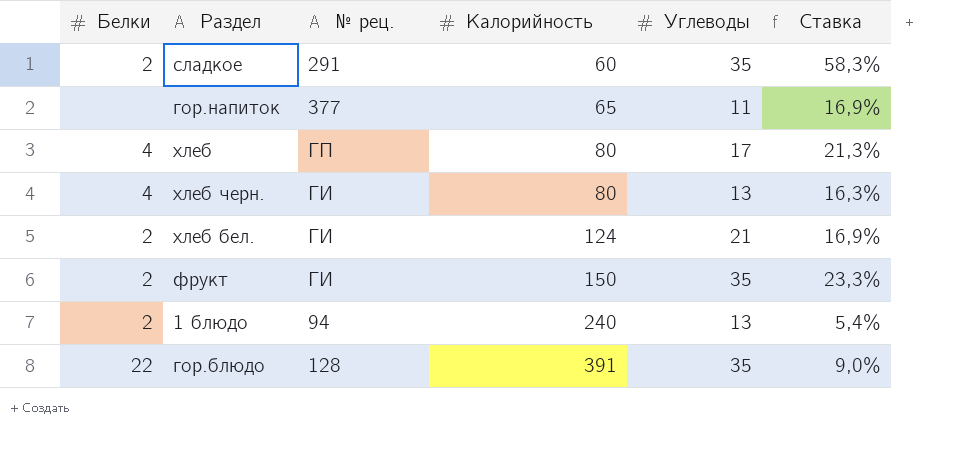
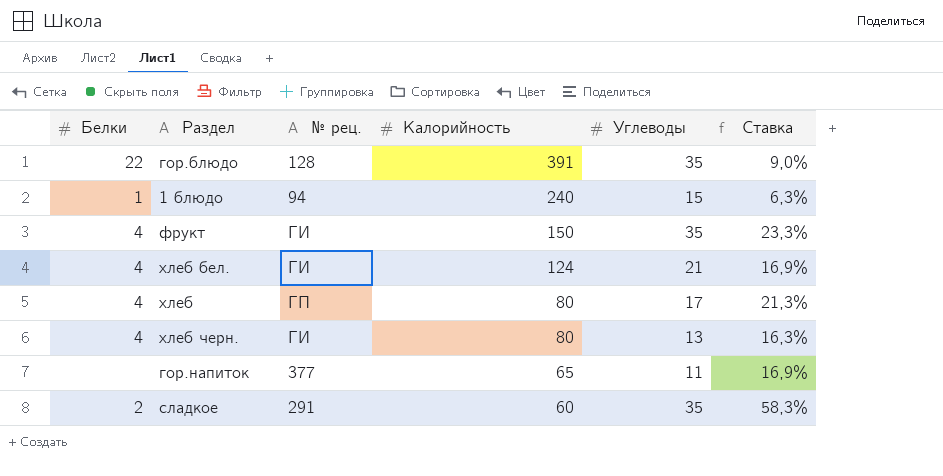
row order: Калорийность ascending -> Калорийность descending
1 блюдо | Белки: 2 -> 1
1 блюдо | Углеводы: 13 -> 15
1 блюдо | Ставка: 5,4% -> 6,3%
фрукт | Белки: 2 -> 4
хлеб бел. | Белки: 2 -> 4

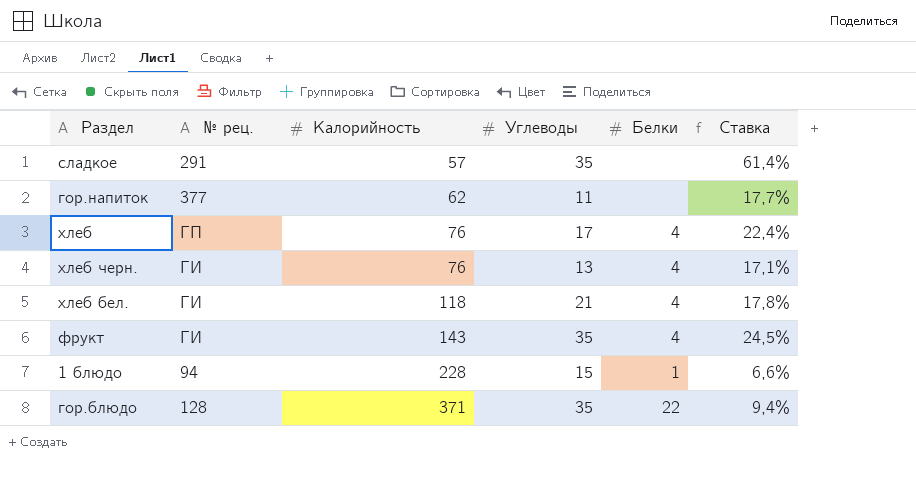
row order: Калорийность descending -> Калорийность ascending
column Белки | position: 1 -> 5
сладкое | Калорийность: 60 -> 57
сладкое | Белки: 2 -> none
сладкое | Ставка: 58,3% -> 61,4%
гор.напиток | Калорийность: 65 -> 62
гор.напиток | Ставка: 16,9% -> 17,7%
хлеб | Калорийность: 80 -> 76
хлеб | Ставка: 21,3% -> 22,4%
хлеб черн. | Калорийность: 80 -> 76
хлеб черн. | Ставка: 16,3% -> 17,1%
хлеб бел. | Калорийность: 124 -> 118
хлеб бел. | Ставка: 16,9% -> 17,8%
фрукт | Калорийность: 150 -> 143
фрукт | Ставка: 23,3% -> 24,5%
1 блюдо | Калорийность: 240 -> 228
1 блюдо | Ставка: 6,3% -> 6,6%
гор.блюдо | Калорийность: 391 -> 371
гор.блюдо | Ставка: 9,0% -> 9,4%

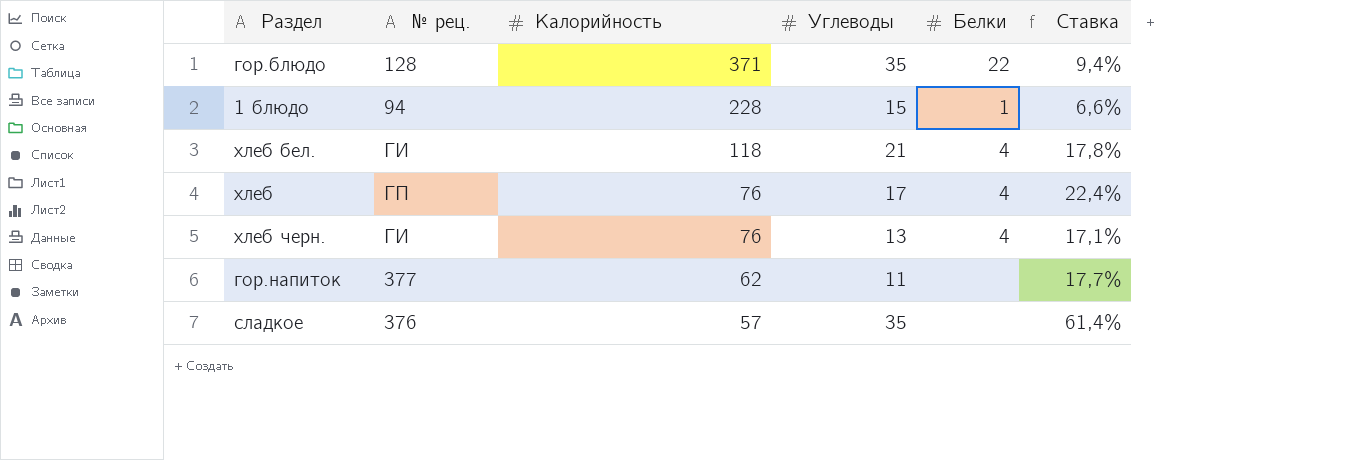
row order: Калорийность ascending -> Калорийность descending
row фрукт: ГИ | 143 | 35 | 4 | 24,5% -> none
сладкое | № рец.: 291 -> 376

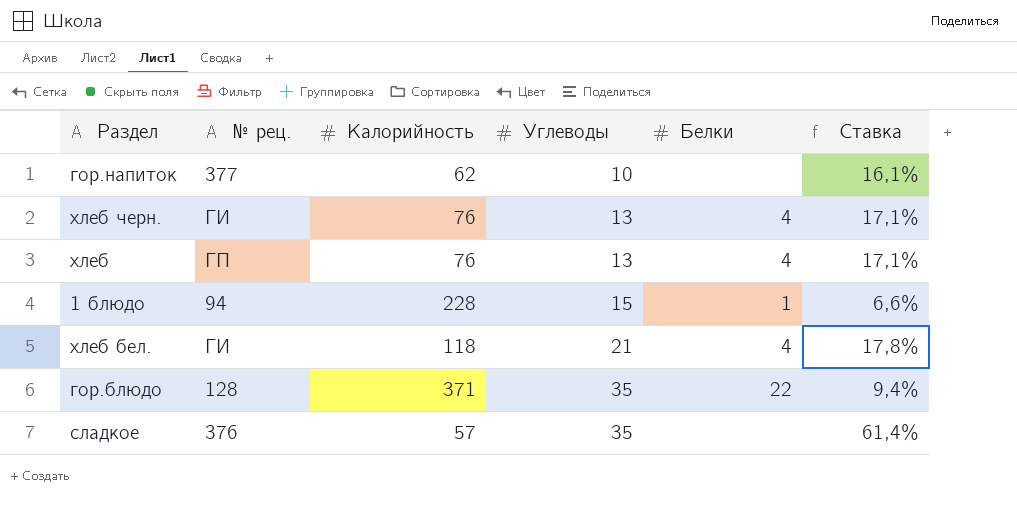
row order: Калорийность descending -> Углеводы ascending
гор.напиток | Углеводы: 11 -> 10
гор.напиток | Ставка: 17,7% -> 16,1%
хлеб | Углеводы: 17 -> 13
хлеб | Ставка: 22,4% -> 17,1%

